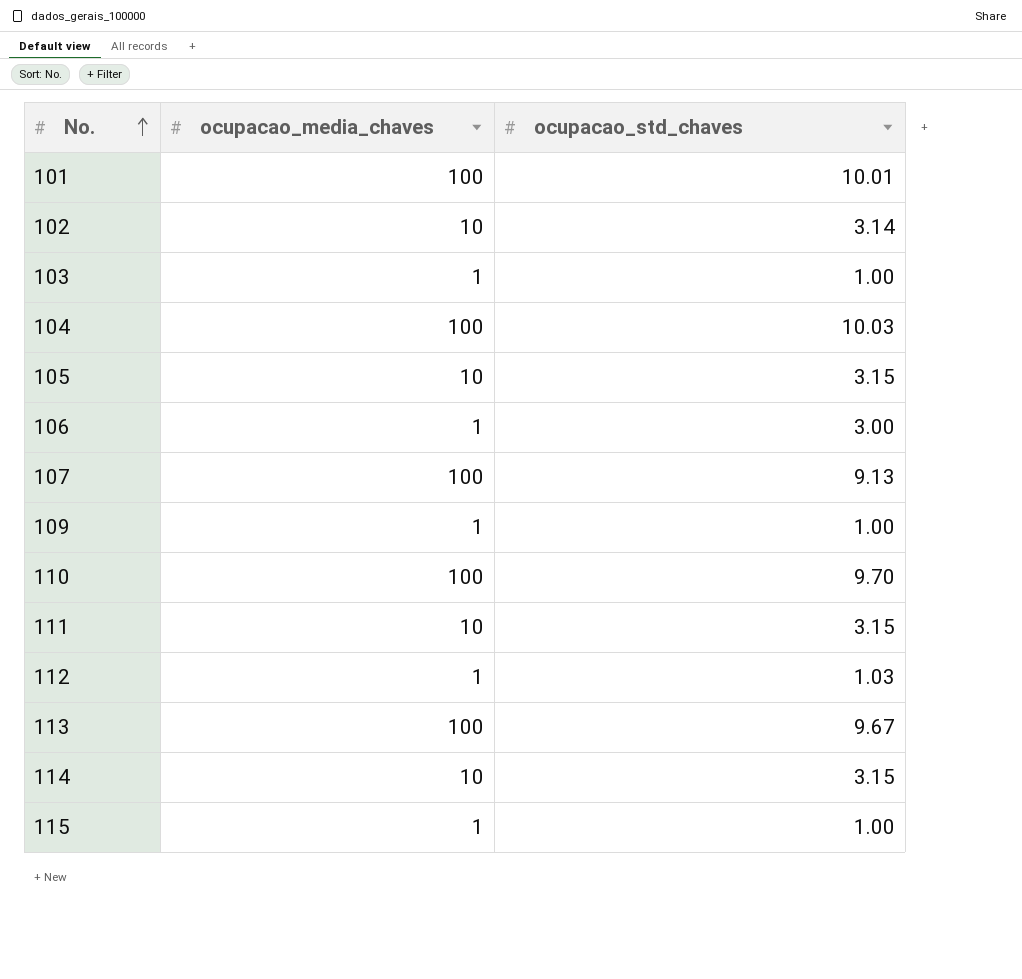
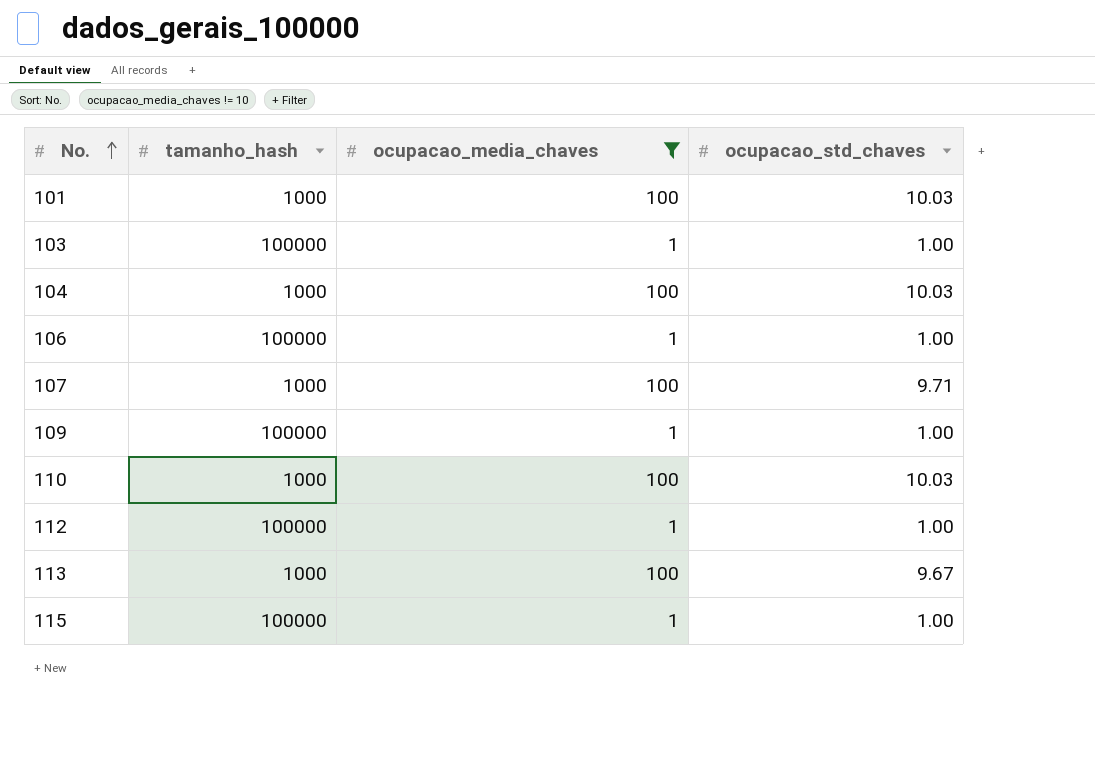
filter: none -> ocupacao_media_chaves != 10
column tamanho_hash | position: none -> 2
101 | ocupacao_std_chaves: 10.01 -> 10.03
106 | ocupacao_std_chaves: 3.00 -> 1.00
107 | ocupacao_std_chaves: 9.13 -> 9.71
110 | ocupacao_std_chaves: 9.70 -> 10.03
112 | ocupacao_std_chaves: 1.03 -> 1.00

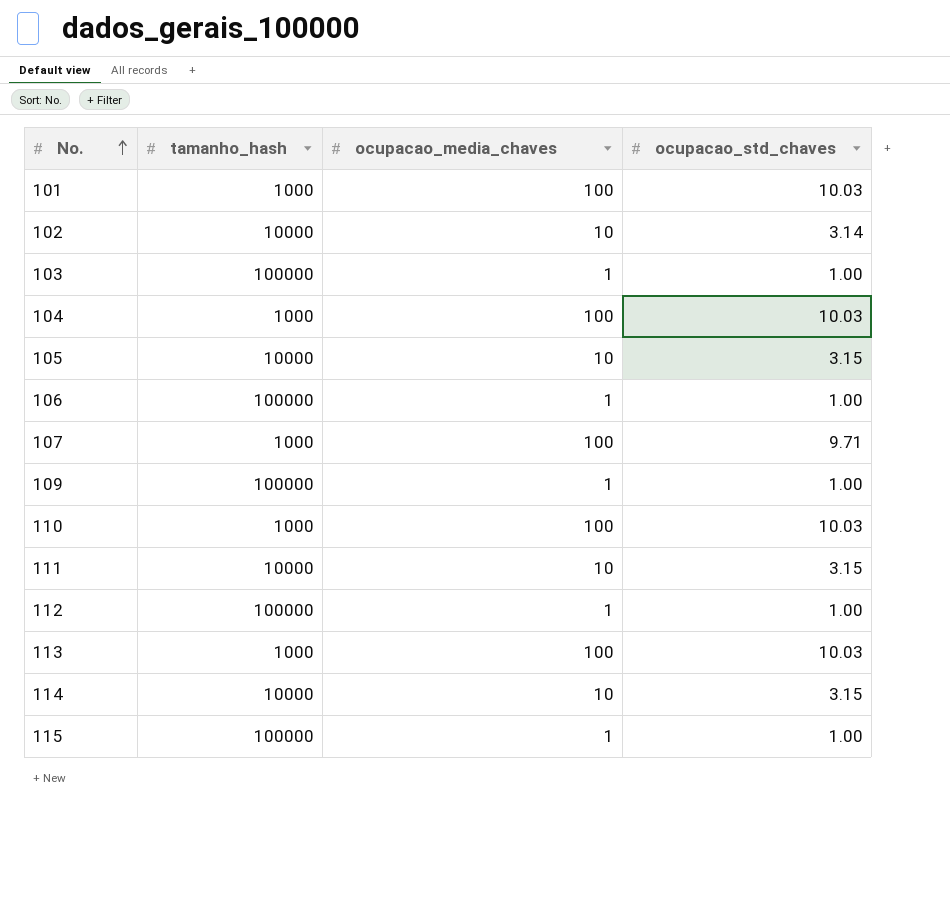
filter: ocupacao_media_chaves != 10 -> none
113 | ocupacao_std_chaves: 9.67 -> 10.03

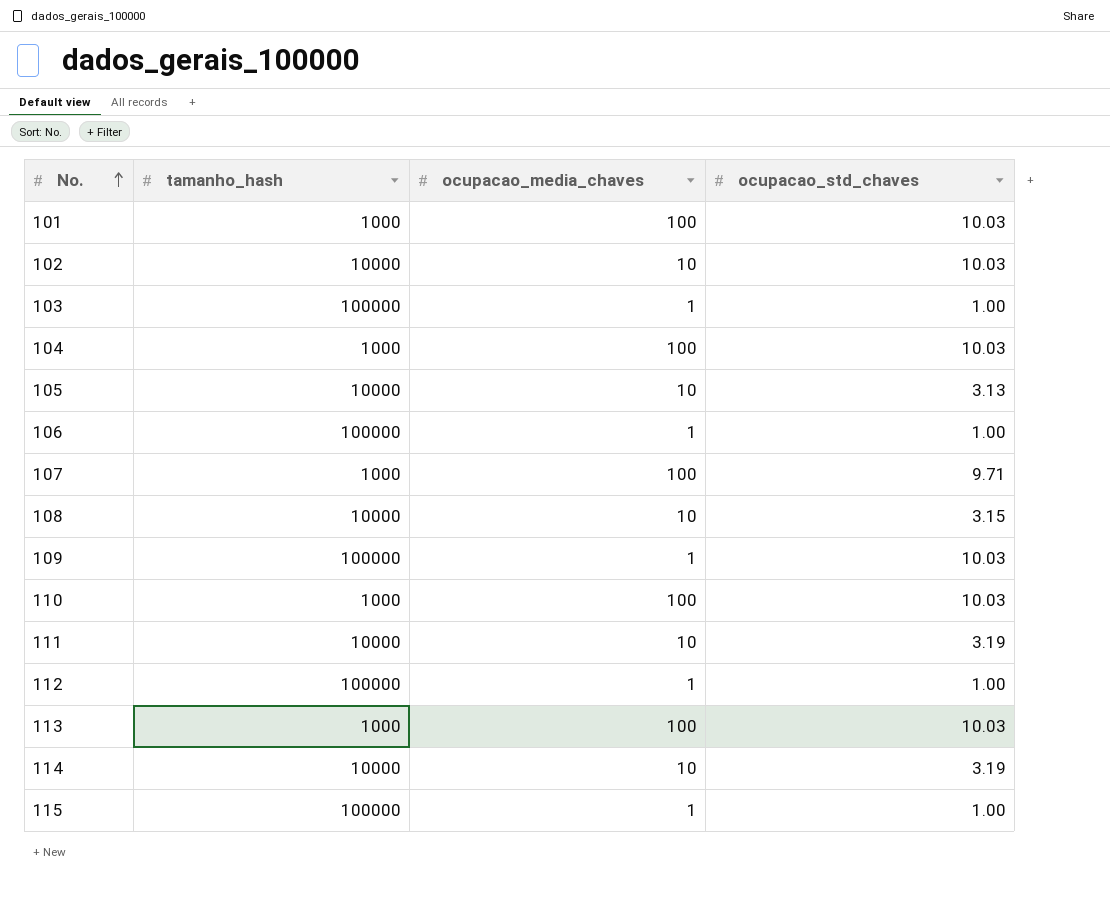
102 | ocupacao_std_chaves: 3.14 -> 10.03
105 | ocupacao_std_chaves: 3.15 -> 3.13
row 108: none -> 10000 | 10 | 3.15
109 | ocupacao_std_chaves: 1.00 -> 10.03
111 | ocupacao_std_chaves: 3.15 -> 3.19
114 | ocupacao_std_chaves: 3.15 -> 3.19

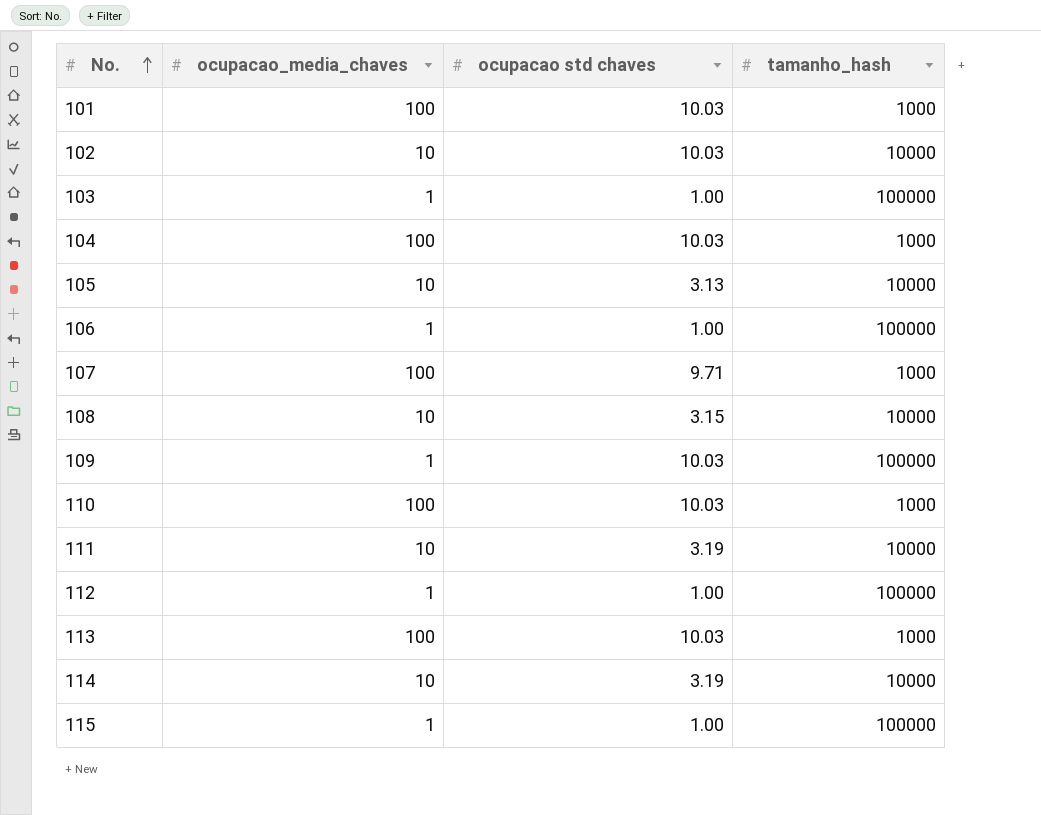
column name: ocupacao_std_chaves -> ocupacao std chaves
column tamanho_hash | position: 2 -> 4

